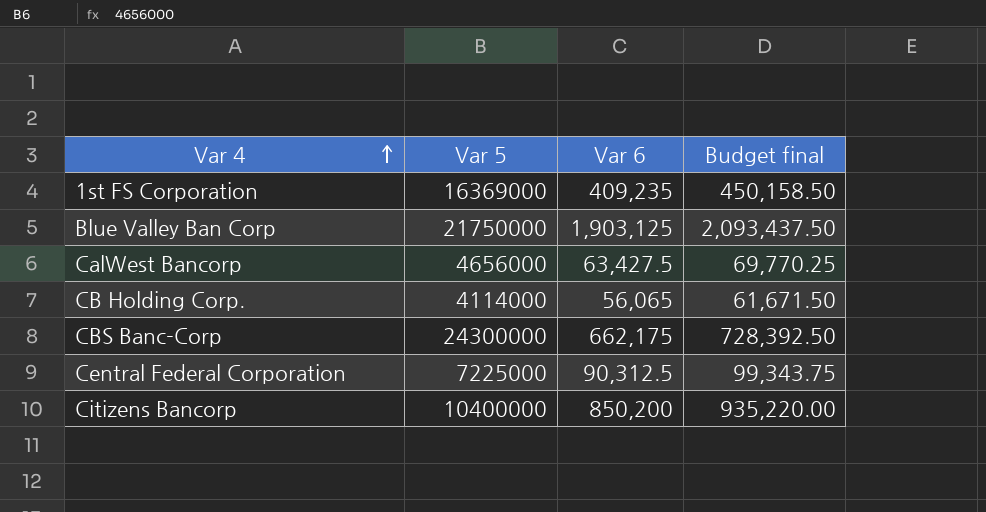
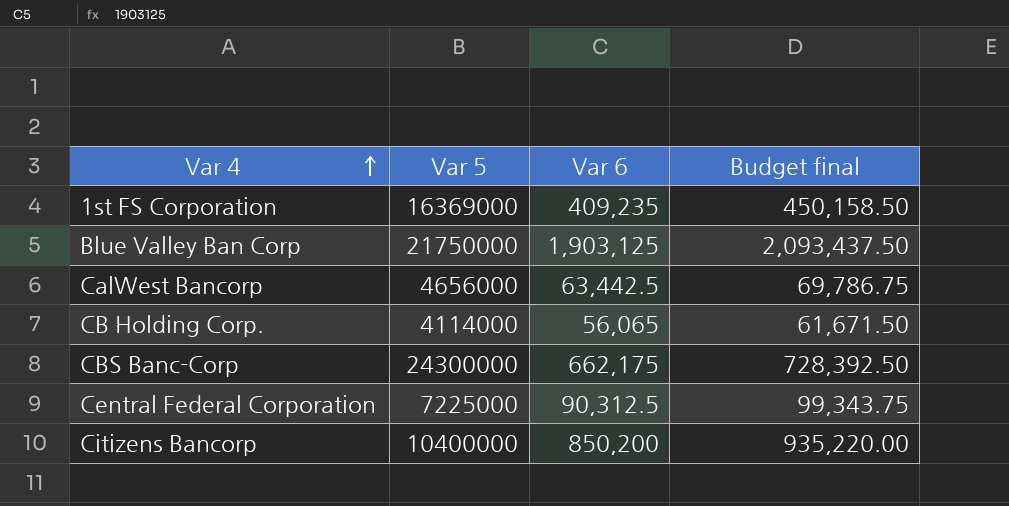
CalWest Bancorp | Var 6: 63,427.5 -> 63,442.5
CalWest Bancorp | Budget final: 69,770.25 -> 69,786.75

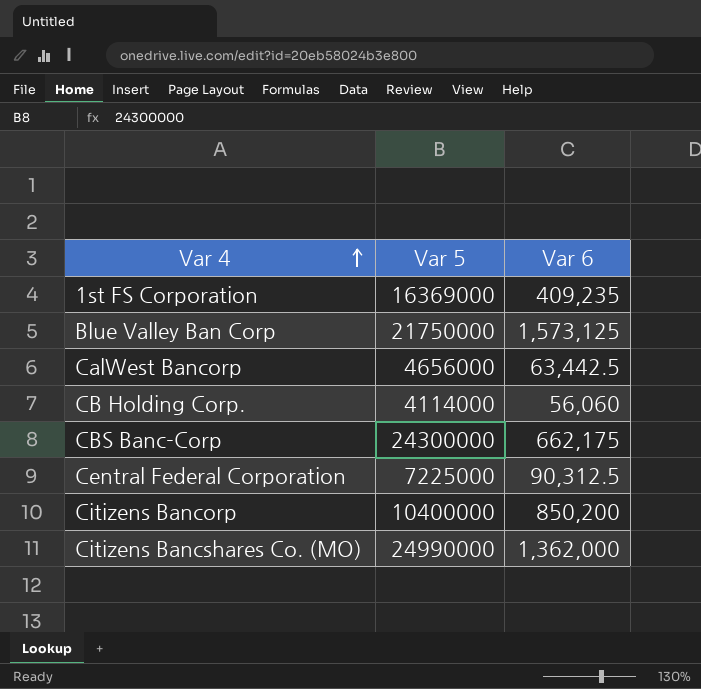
column Budget final | formula: [Var 6] * 1.1 -> none
Blue Valley Ban Corp | Var 6: 1,903,125 -> 1,573,125
CB Holding Corp. | Var 6: 56,065 -> 56,060
row Citizens Bancshares Co. (MO): none -> 24990000 | 1,362,000

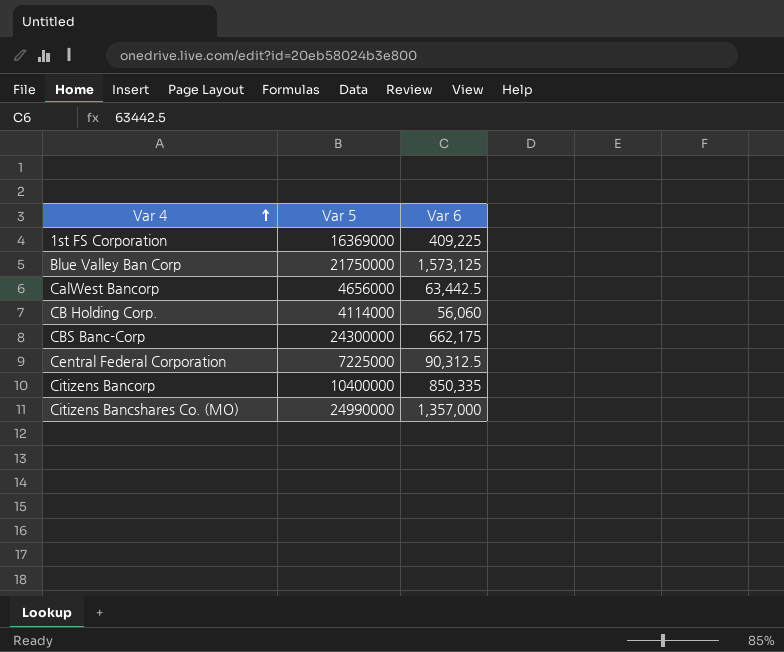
1st FS Corporation | Var 6: 409,235 -> 409,225
Citizens Bancorp | Var 6: 850,200 -> 850,335
Citizens Bancshares Co. (MO) | Var 6: 1,362,000 -> 1,357,000

